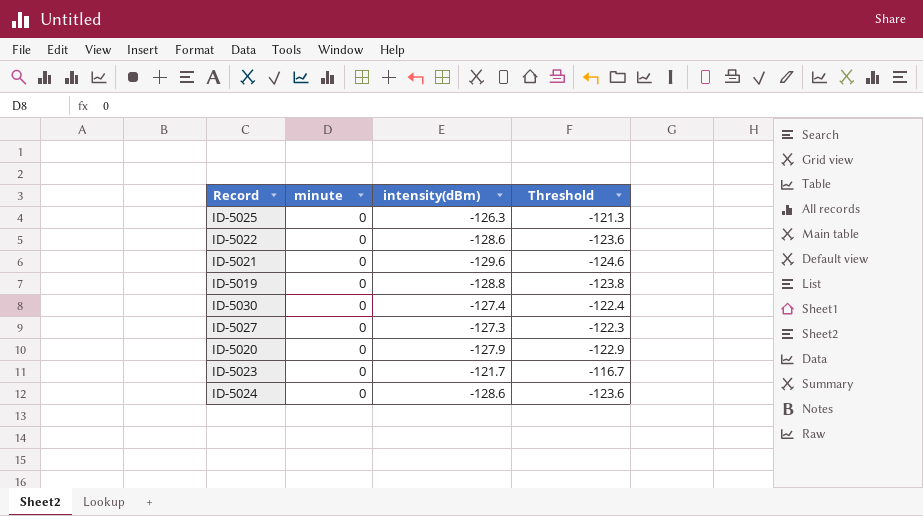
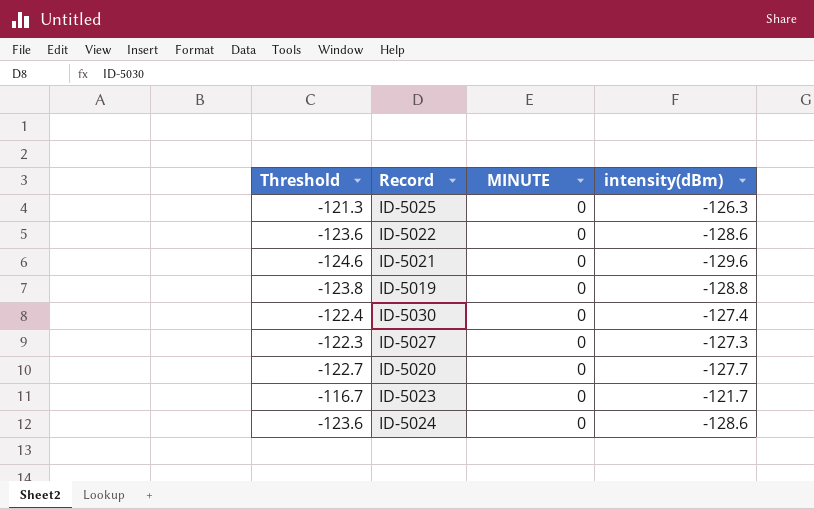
column Threshold | position: 4 -> 1
column name: minute -> MINUTE
ID-5020 | Threshold: -122.9 -> -122.7
ID-5020 | intensity(dBm): -127.9 -> -127.7

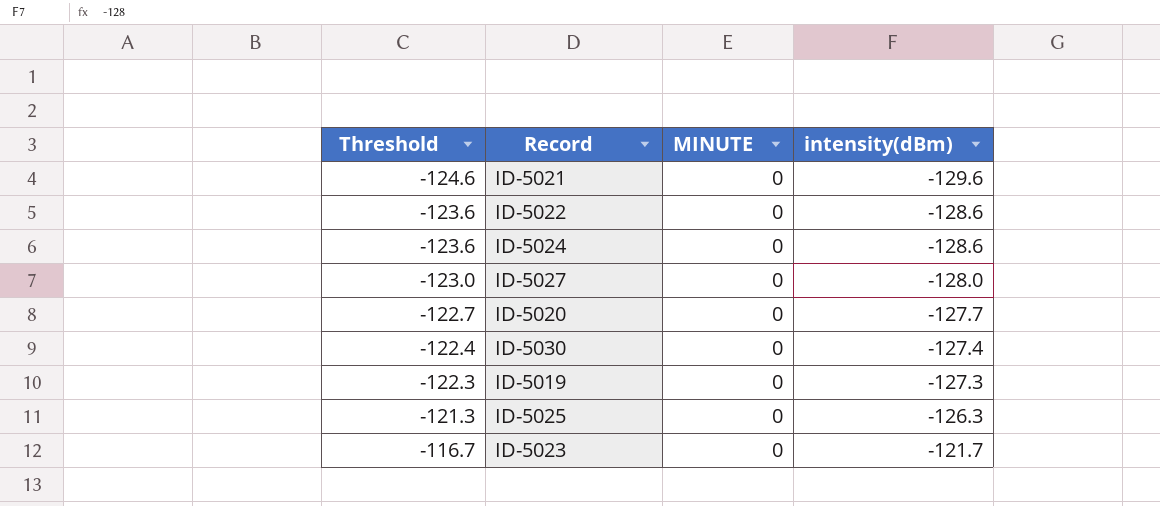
row order: none -> Threshold ascending
ID-5027 | Threshold: -122.3 -> -123.0
ID-5027 | intensity(dBm): -127.3 -> -128.0
ID-5019 | Threshold: -123.8 -> -122.3
ID-5019 | intensity(dBm): -128.8 -> -127.3

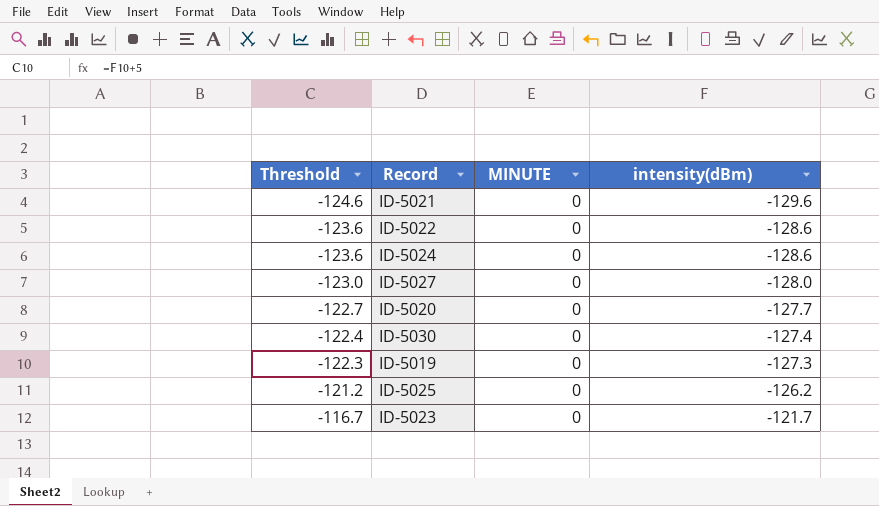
ID-5025 | Threshold: -121.3 -> -121.2
ID-5025 | intensity(dBm): -126.3 -> -126.2

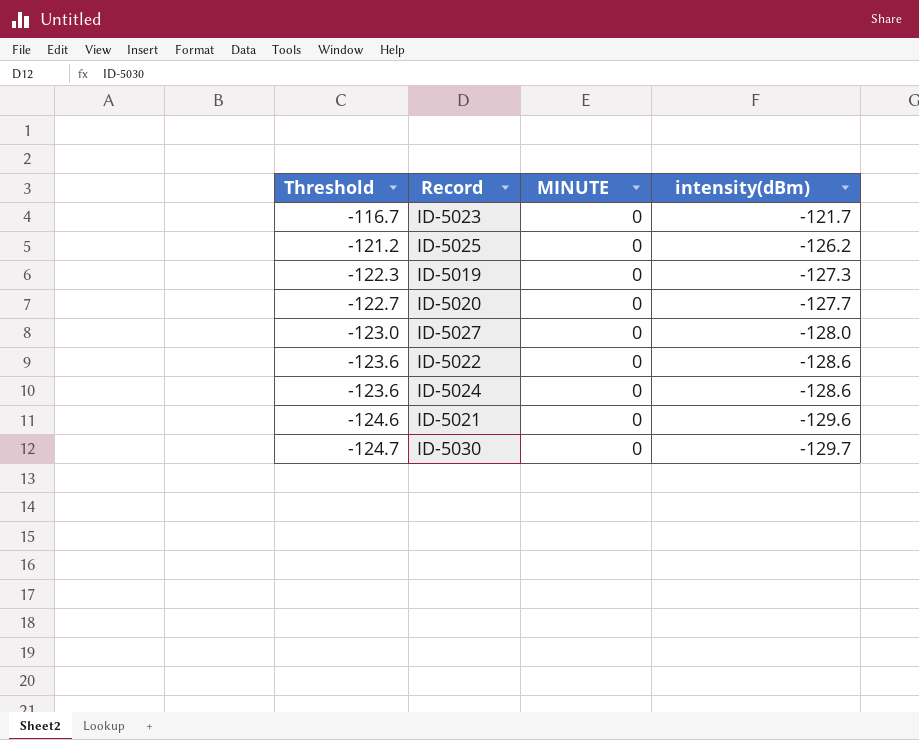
row order: Threshold ascending -> Threshold descending
ID-5030 | Threshold: -122.4 -> -124.7
ID-5030 | intensity(dBm): -127.4 -> -129.7

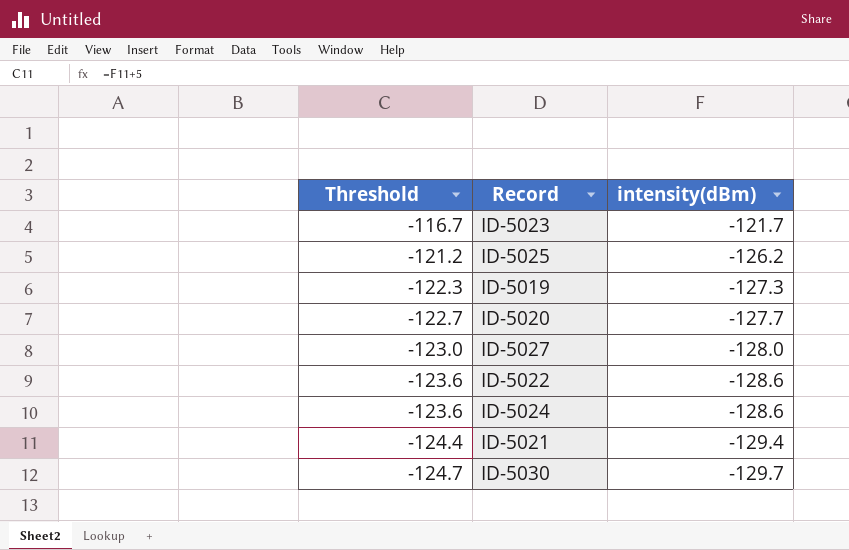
column MINUTE | position: 3 -> none
ID-5021 | Threshold: -124.6 -> -124.4
ID-5021 | intensity(dBm): -129.6 -> -129.4

